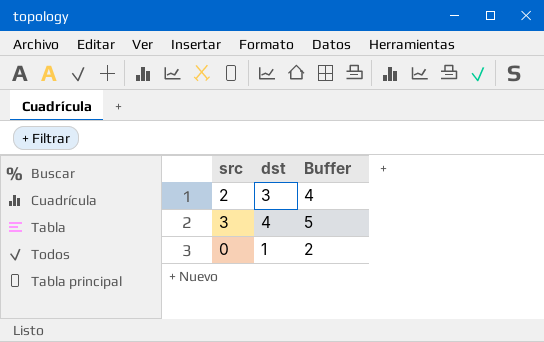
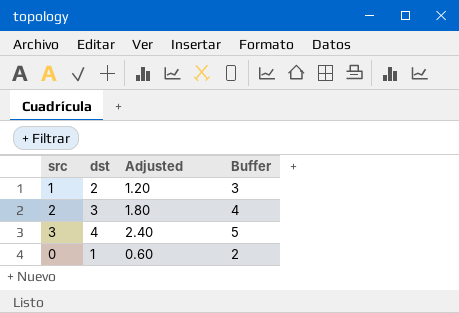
column Adjusted | formula: none -> [dst] * 0.6
row 1: none -> 2 | 1.20 | 3

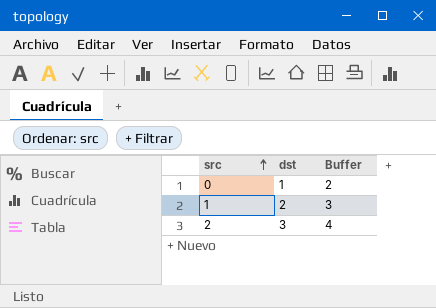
row order: none -> src ascending
column Adjusted | formula: [dst] * 0.6 -> none
row 3: 4 | 2.40 | 5 -> none

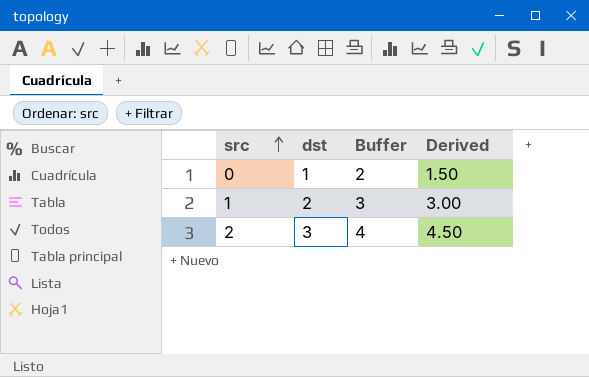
column Derived | formula: none -> [dst] * 1.5

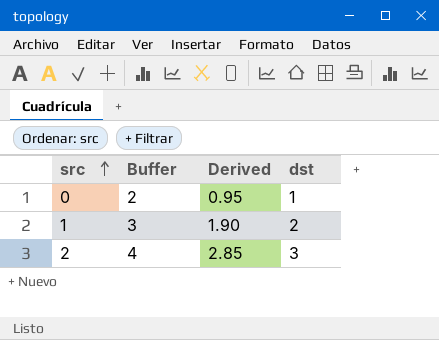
column Derived | formula: [dst] * 1.5 -> [dst] * 0.95
column dst | position: 2 -> 4

